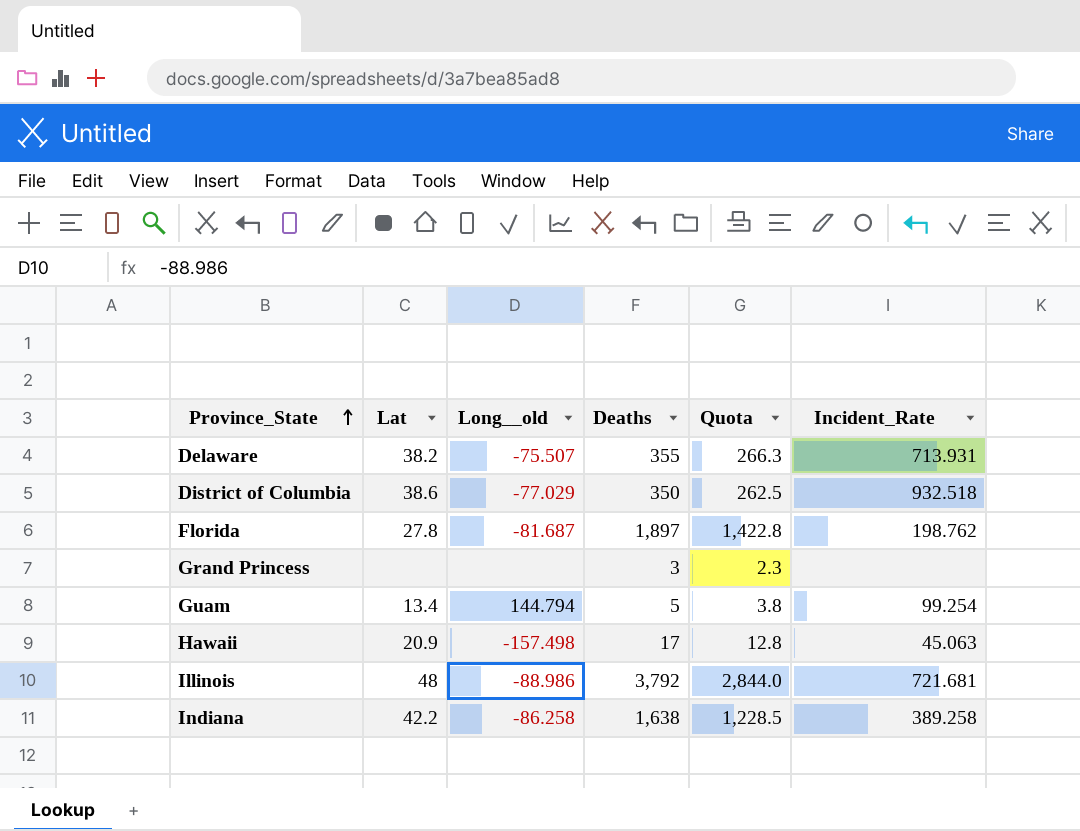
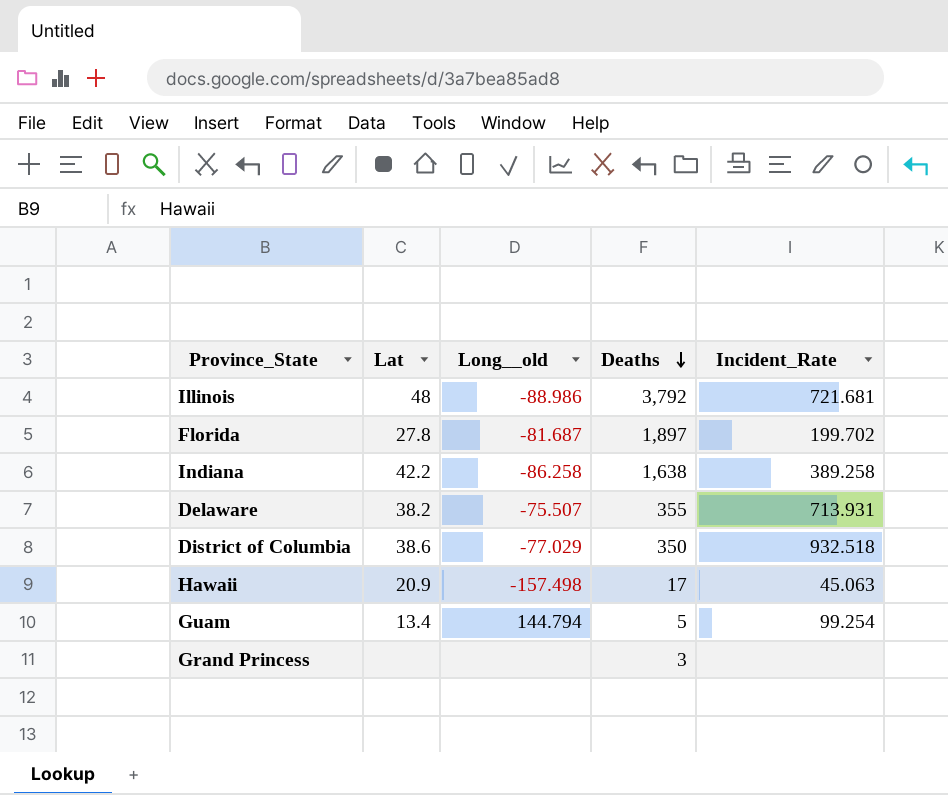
row order: Province_State ascending -> Deaths descending
column Quota | formula: [Deaths] * 0.75 -> none
Florida | Incident_Rate: 198.762 -> 199.702

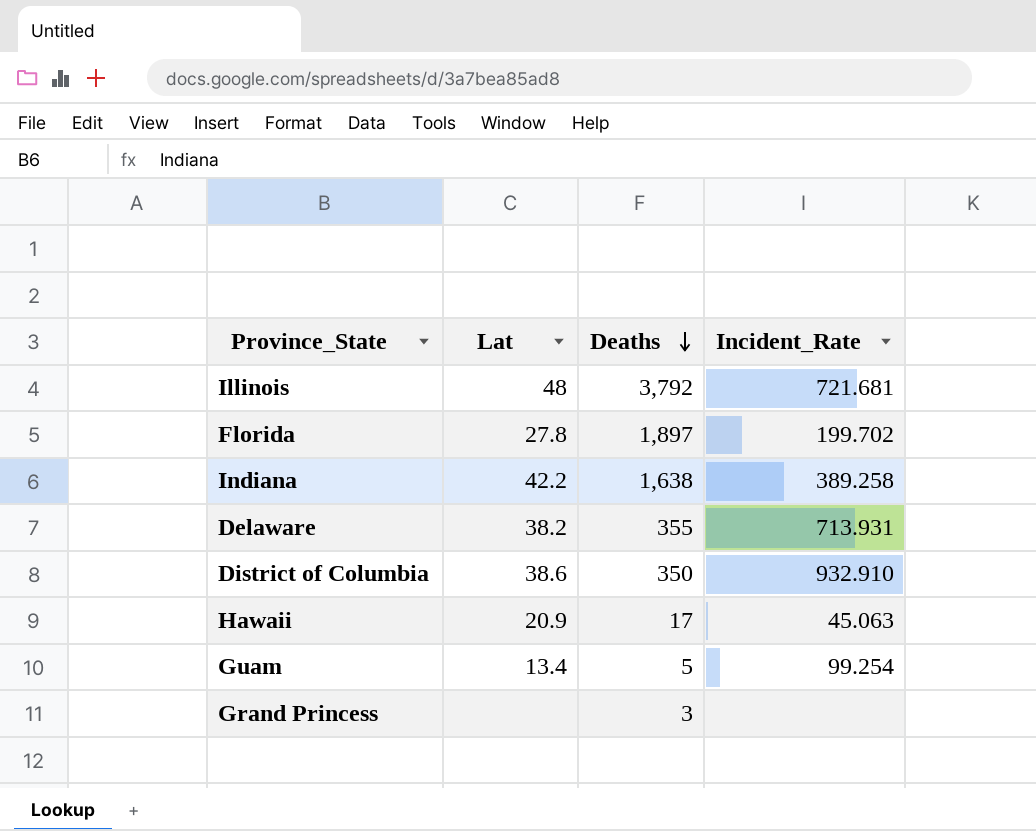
column Long__old | position: 3 -> none
District of Columbia | Incident_Rate: 932.518 -> 932.910

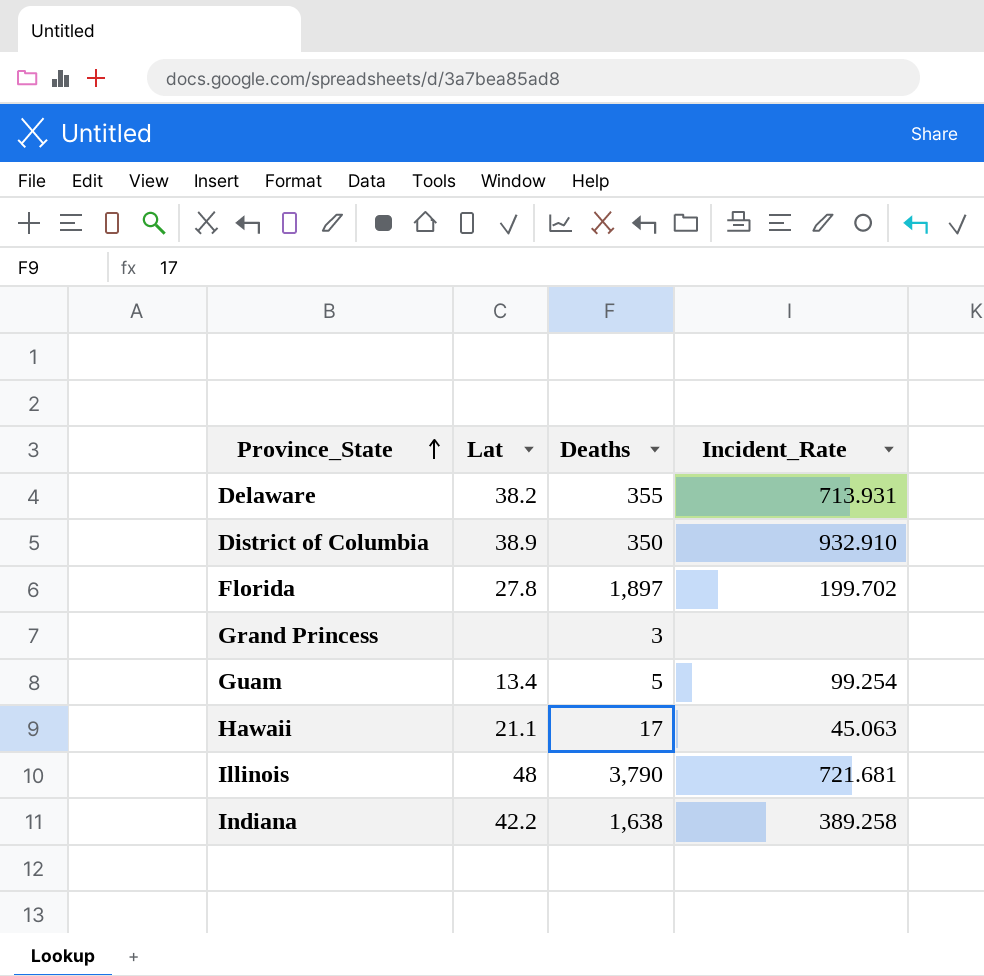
row order: Deaths descending -> Province_State ascending
District of Columbia | Lat: 38.6 -> 38.9
Hawaii | Lat: 20.9 -> 21.1
Illinois | Deaths: 3,792 -> 3,790

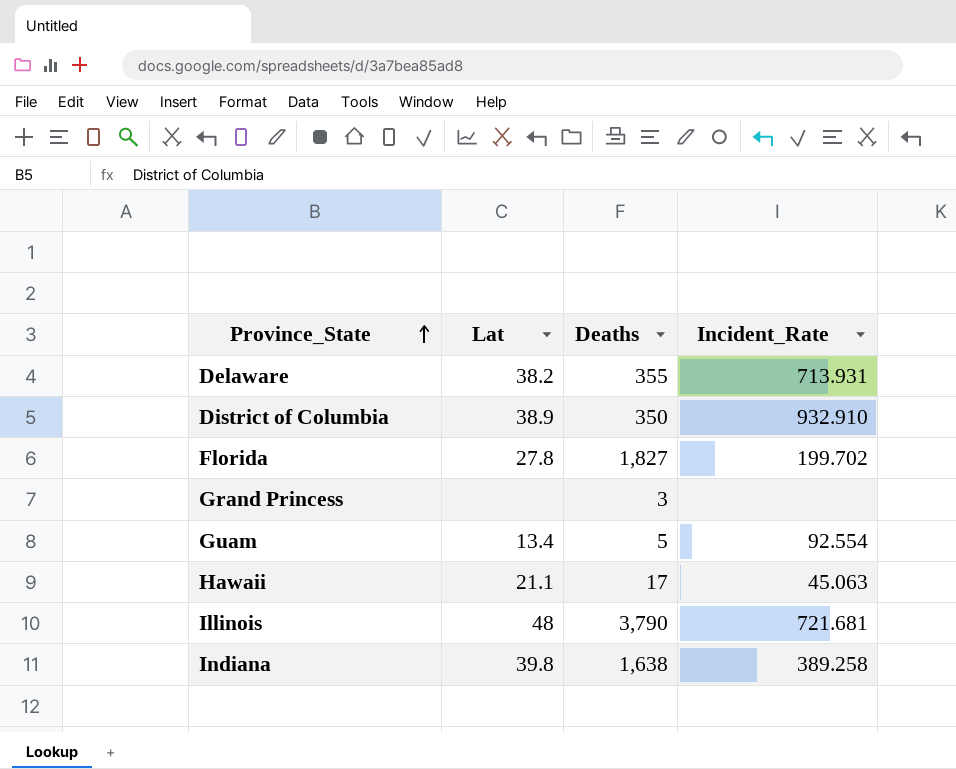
Florida | Deaths: 1,897 -> 1,827
Guam | Incident_Rate: 99.254 -> 92.554
Indiana | Lat: 42.2 -> 39.8

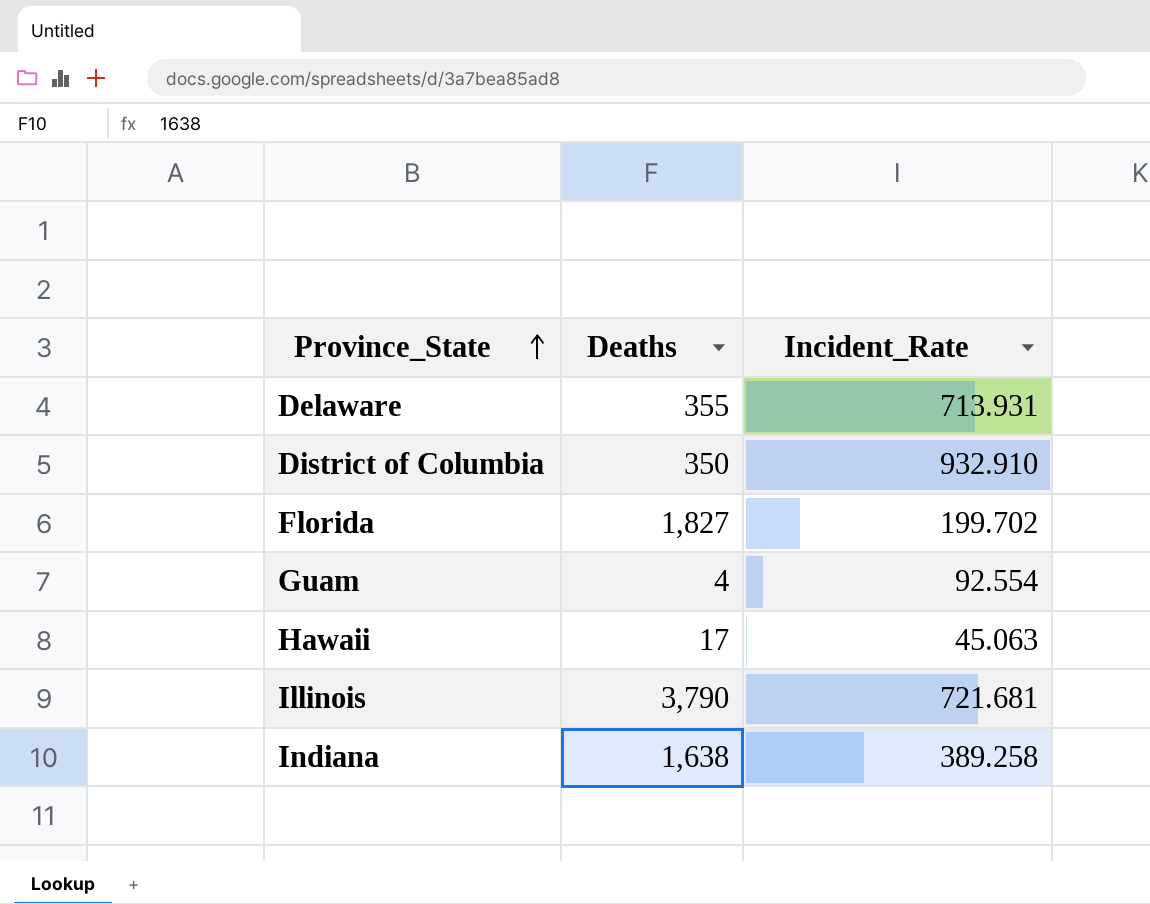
column Lat | position: 2 -> none
row Grand Princess: none | 3 | none -> none
Guam | Deaths: 5 -> 4

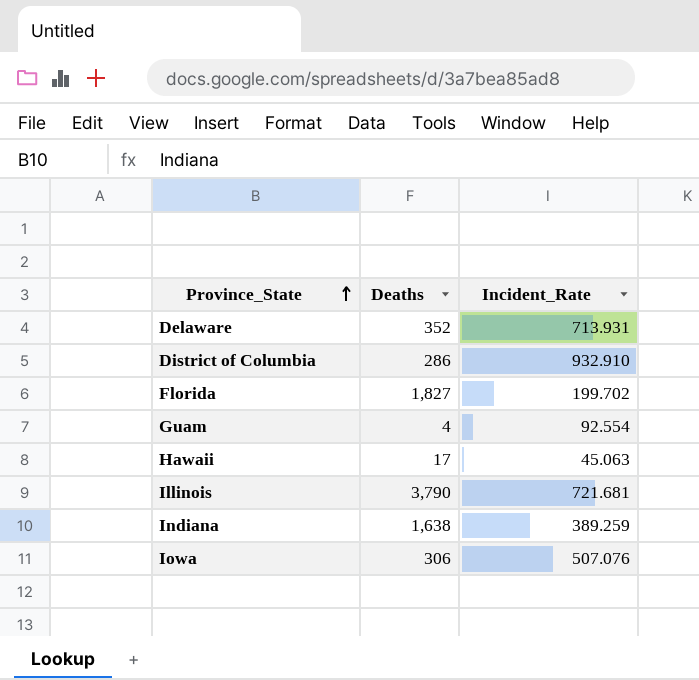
Delaware | Deaths: 355 -> 352
District of Columbia | Deaths: 350 -> 286
Indiana | Incident_Rate: 389.258 -> 389.259
row Iowa: none -> 306 | 507.076

